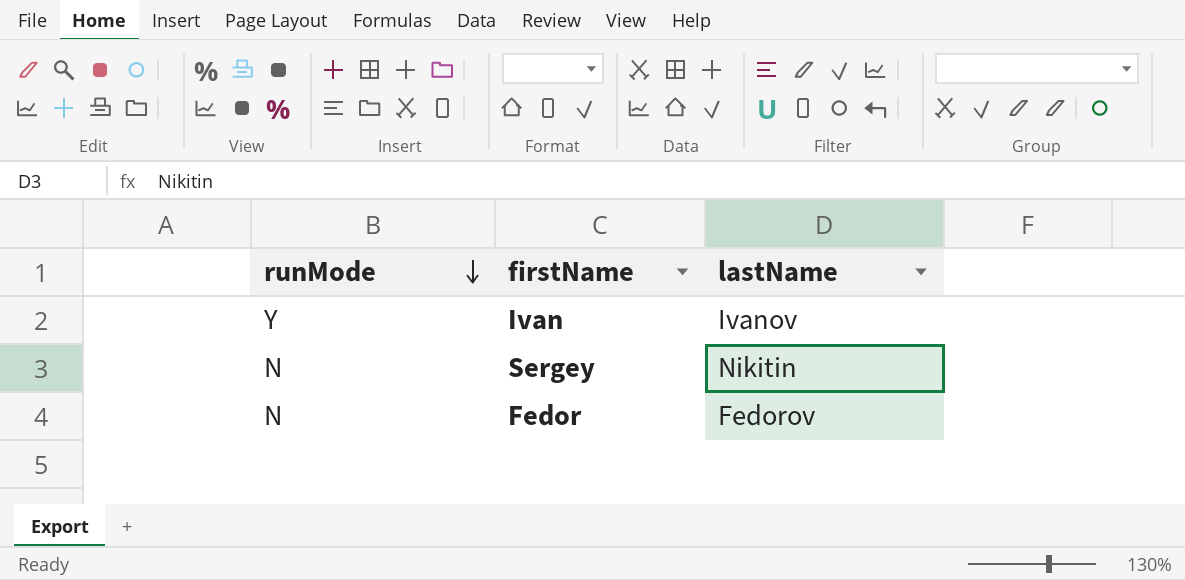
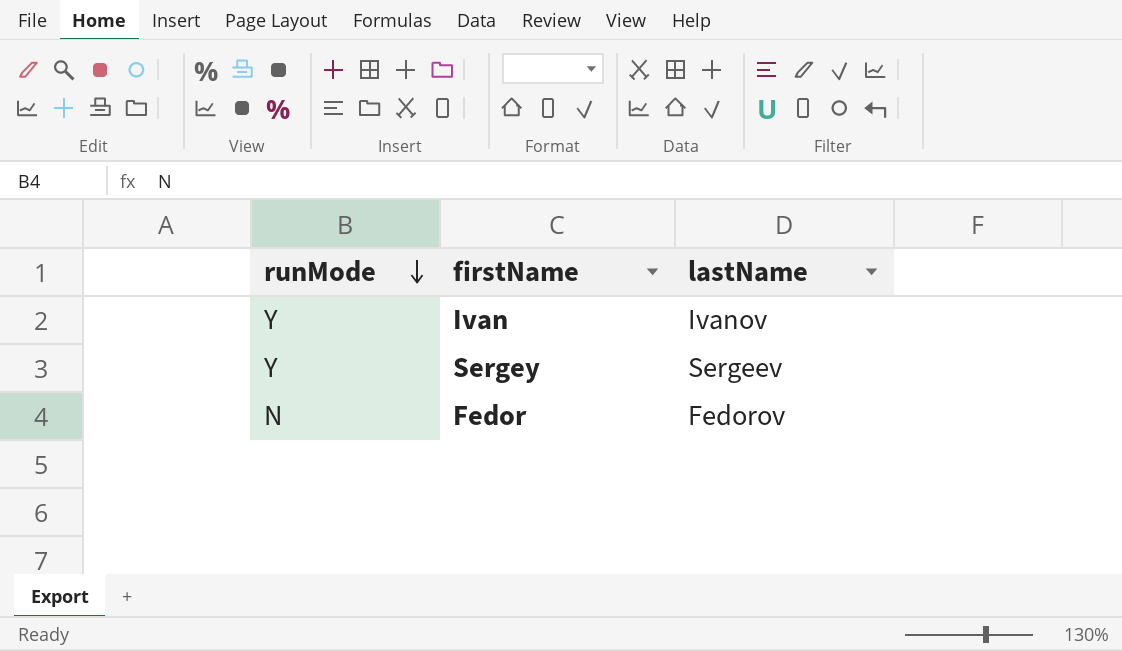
Sergey | runMode: N -> Y
Sergey | lastName: Nikitin -> Sergeev

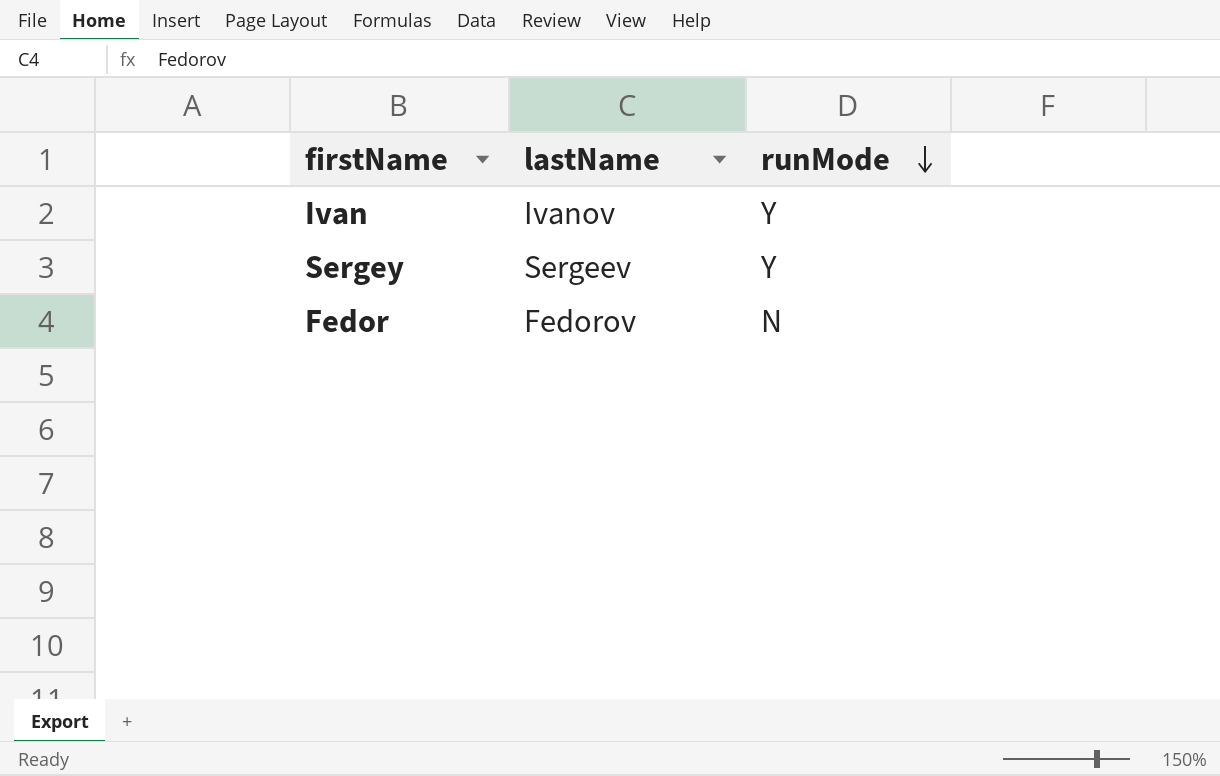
column runMode | position: 1 -> 3

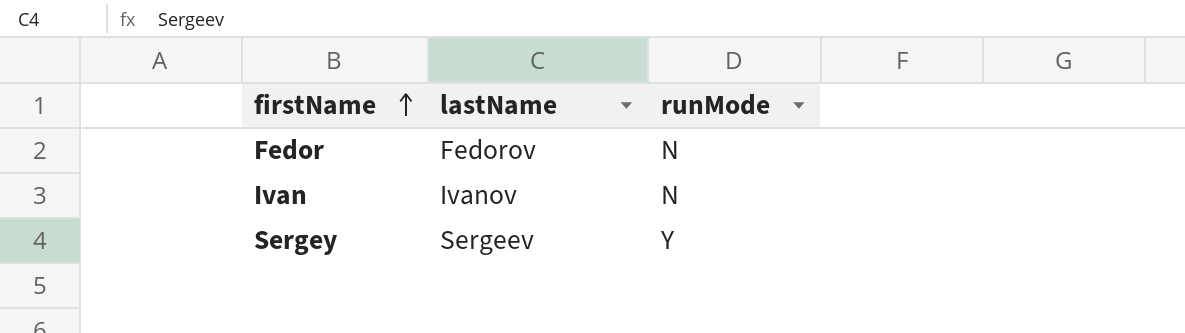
row order: runMode descending -> firstName ascending
Ivan | runMode: Y -> N

